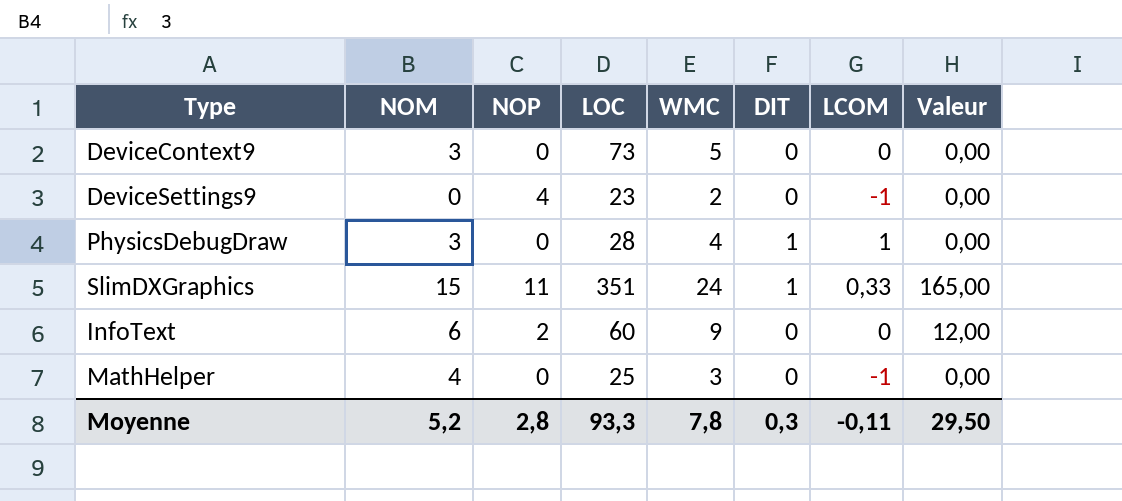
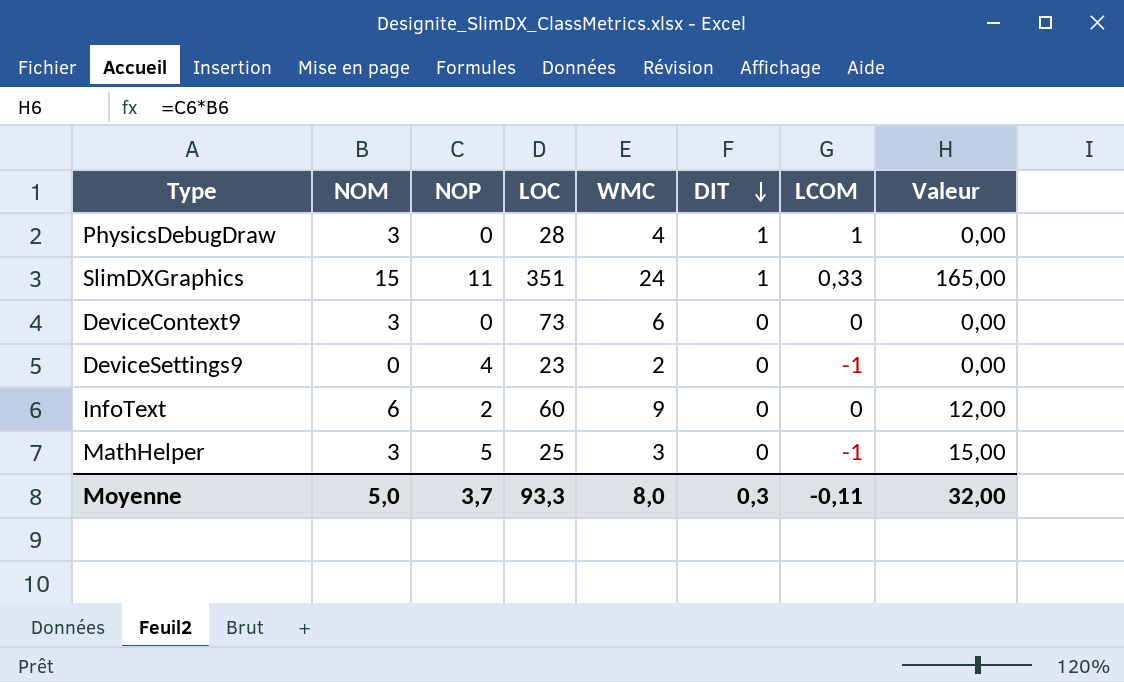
row order: none -> DIT descending
DeviceContext9 | WMC: 5 -> 6
MathHelper | NOM: 4 -> 3
MathHelper | NOP: 0 -> 5
MathHelper | Valeur: 0,00 -> 15,00
Moyenne | NOM: 5,2 -> 5,0
Moyenne | NOP: 2,8 -> 3,7
Moyenne | WMC: 7,8 -> 8,0
Moyenne | Valeur: 29,50 -> 32,00

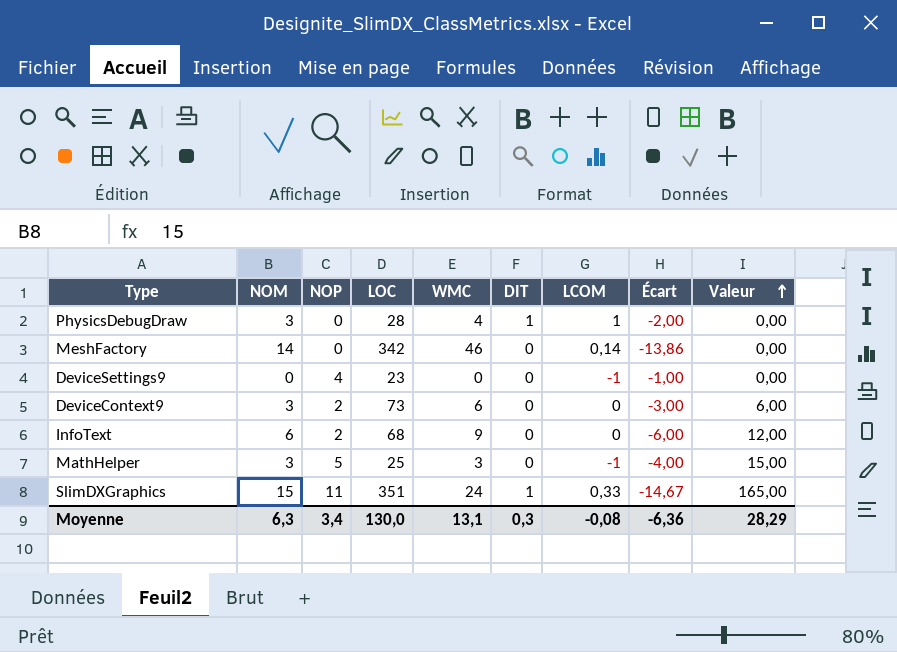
row order: DIT descending -> Valeur ascending
column Écart | formula: none -> [LCOM] - [NOM]
row MeshFactory: none -> 14 | 0 | 342 | 46 | 0 | 0,14 | -13,86 | 0,00
DeviceSettings9 | WMC: 2 -> 0
DeviceContext9 | NOP: 0 -> 2
DeviceContext9 | Valeur: 0,00 -> 6,00
InfoText | LOC: 60 -> 68
Moyenne | NOM: 5,0 -> 6,3
Moyenne | NOP: 3,7 -> 3,4
Moyenne | LOC: 93,3 -> 130,0
Moyenne | WMC: 8,0 -> 13,1
Moyenne | LCOM: -0,11 -> -0,08
Moyenne | Valeur: 32,00 -> 28,29

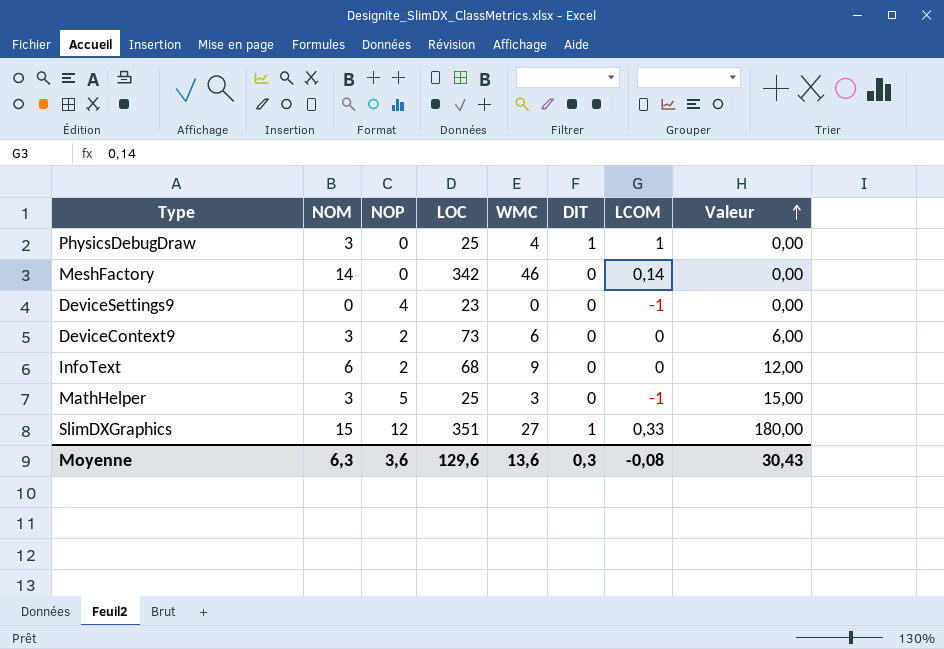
column Écart | formula: [LCOM] - [NOM] -> none
PhysicsDebugDraw | LOC: 28 -> 25
SlimDXGraphics | NOP: 11 -> 12
SlimDXGraphics | WMC: 24 -> 27
SlimDXGraphics | Valeur: 165,00 -> 180,00
Moyenne | NOP: 3,4 -> 3,6
Moyenne | LOC: 130,0 -> 129,6
Moyenne | WMC: 13,1 -> 13,6
Moyenne | Valeur: 28,29 -> 30,43

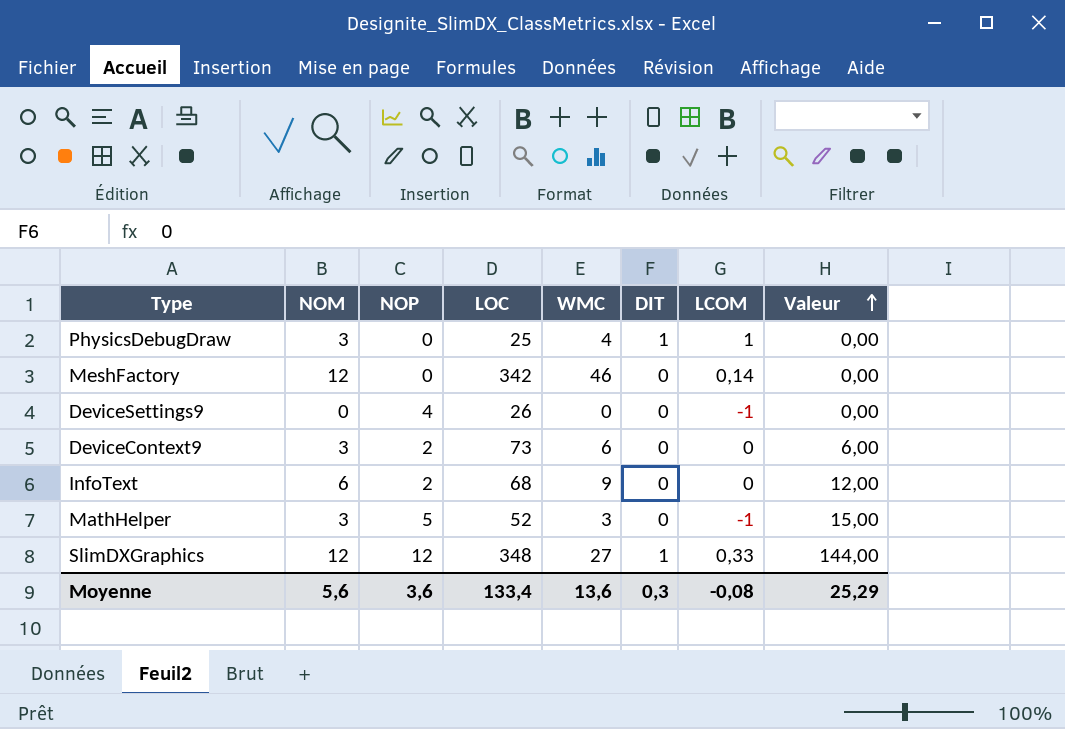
MeshFactory | NOM: 14 -> 12
DeviceSettings9 | LOC: 23 -> 26
MathHelper | LOC: 25 -> 52
SlimDXGraphics | NOM: 15 -> 12
SlimDXGraphics | LOC: 351 -> 348
SlimDXGraphics | Valeur: 180,00 -> 144,00
Moyenne | NOM: 6,3 -> 5,6
Moyenne | LOC: 129,6 -> 133,4
Moyenne | Valeur: 30,43 -> 25,29

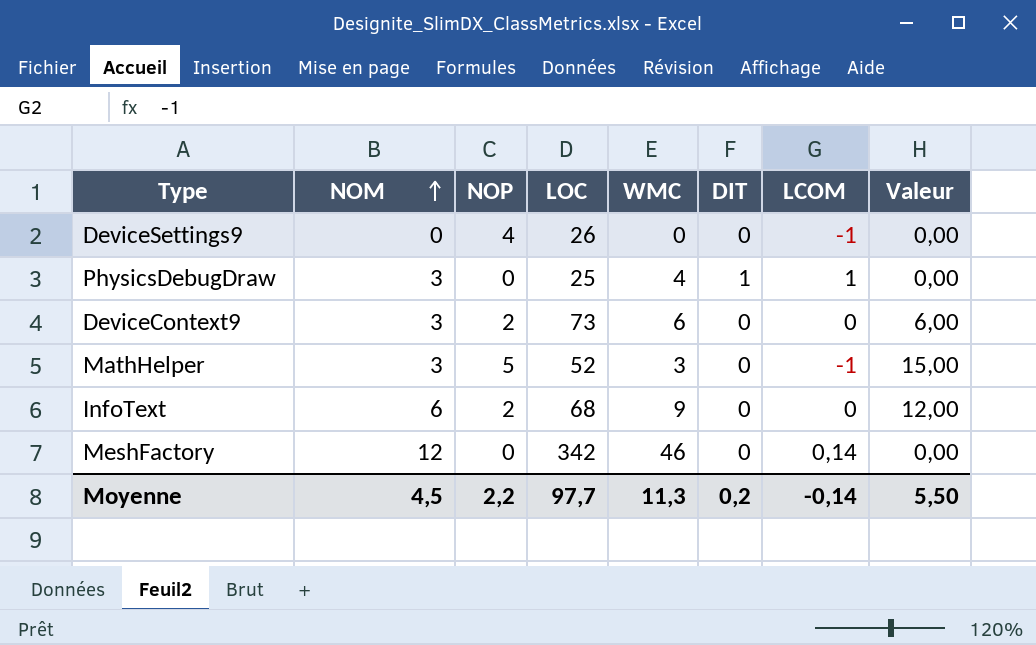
row order: Valeur ascending -> NOM ascending
row SlimDXGraphics: 12 | 12 | 348 | 27 | 1 | 0,33 | 144,00 -> none
Moyenne | NOM: 5,6 -> 4,5
Moyenne | NOP: 3,6 -> 2,2
Moyenne | LOC: 133,4 -> 97,7
Moyenne | WMC: 13,6 -> 11,3
Moyenne | DIT: 0,3 -> 0,2
Moyenne | LCOM: -0,08 -> -0,14
Moyenne | Valeur: 25,29 -> 5,50

